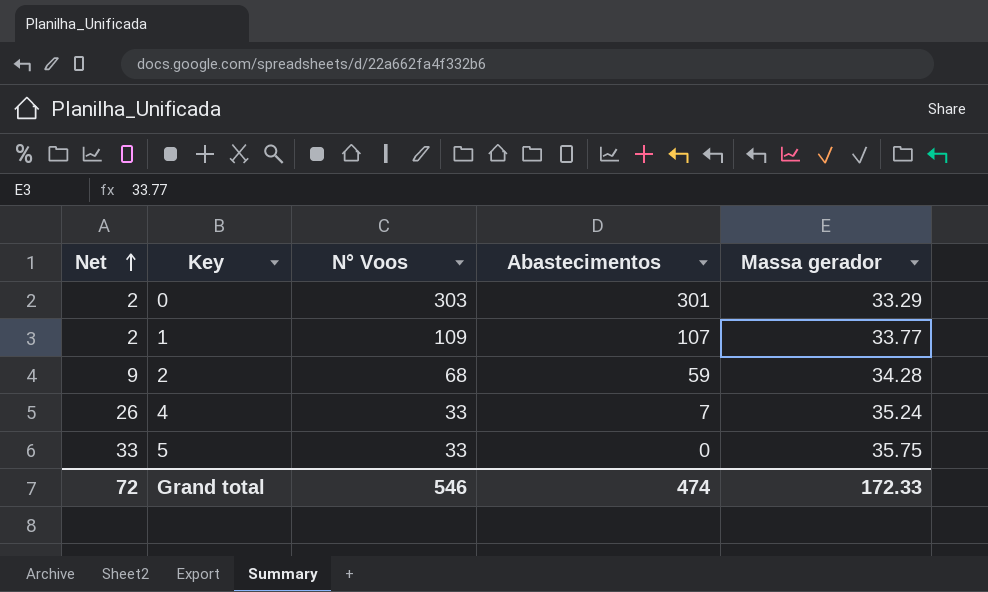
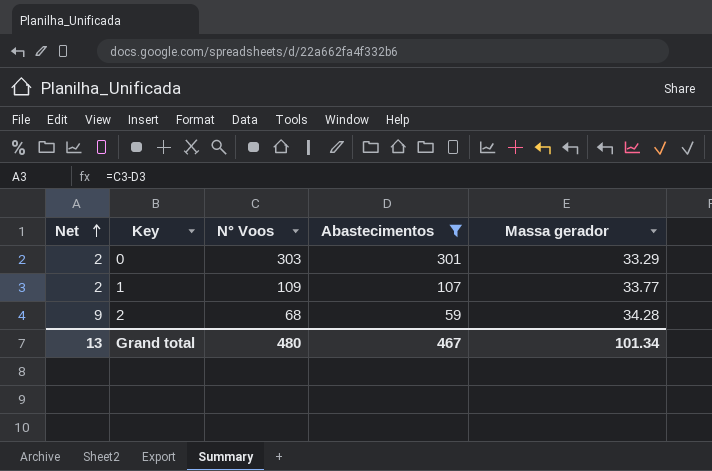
filter: none -> Abastecimentos >= 59
Grand total | Net: 72 -> 13
Grand total | N° Voos: 546 -> 480
Grand total | Abastecimentos: 474 -> 467
Grand total | Massa gerador: 172.33 -> 101.34

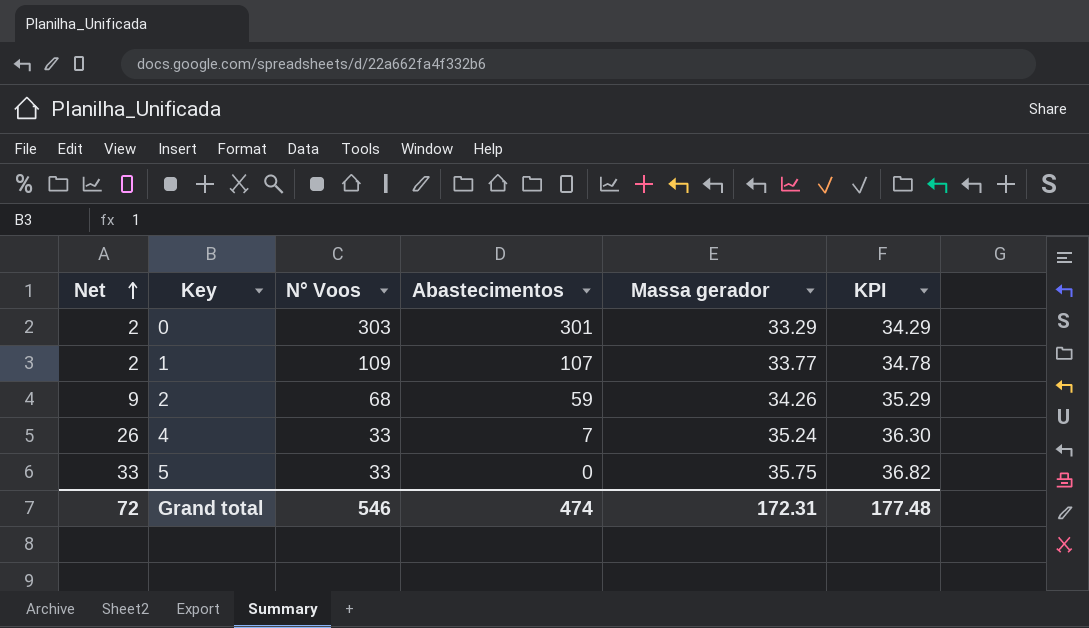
filter: Abastecimentos >= 59 -> none
column KPI | formula: none -> [Massa gerador] * 1.03
2 | Massa gerador: 34.28 -> 34.26
Grand total | Net: 13 -> 72
Grand total | N° Voos: 480 -> 546
Grand total | Abastecimentos: 467 -> 474
Grand total | Massa gerador: 101.34 -> 172.31

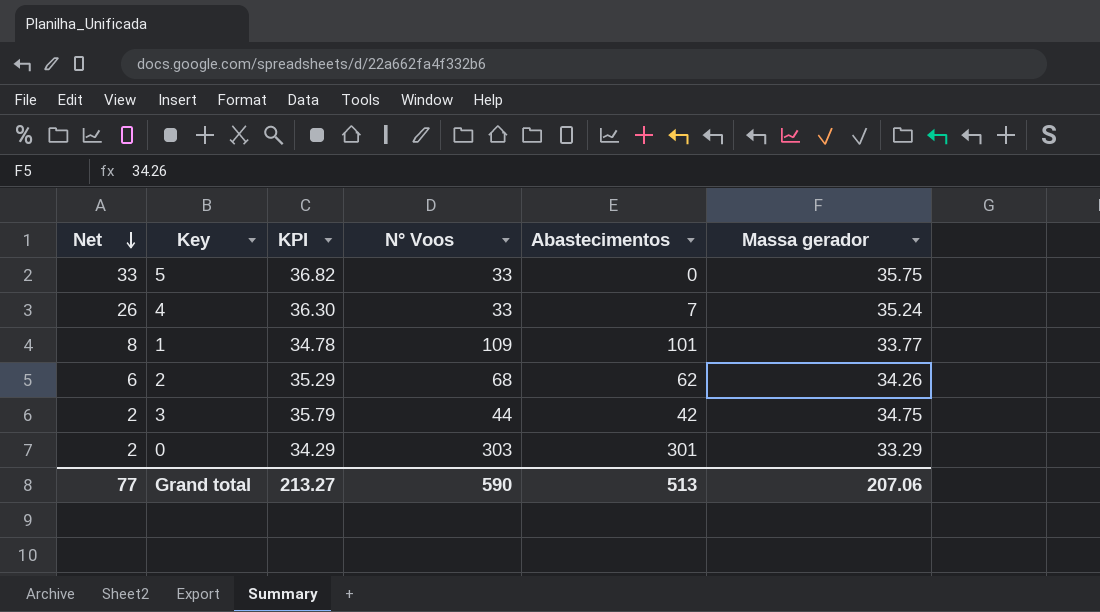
row order: Net ascending -> Net descending
column KPI | position: 6 -> 3
1 | Net: 2 -> 8
1 | Abastecimentos: 107 -> 101
2 | Net: 9 -> 6
2 | Abastecimentos: 59 -> 62
row 3: none -> 2 | 35.79 | 44 | 42 | 34.75
Grand total | Net: 72 -> 77
Grand total | KPI: 177.48 -> 213.27
Grand total | N° Voos: 546 -> 590
Grand total | Abastecimentos: 474 -> 513
Grand total | Massa gerador: 172.31 -> 207.06

